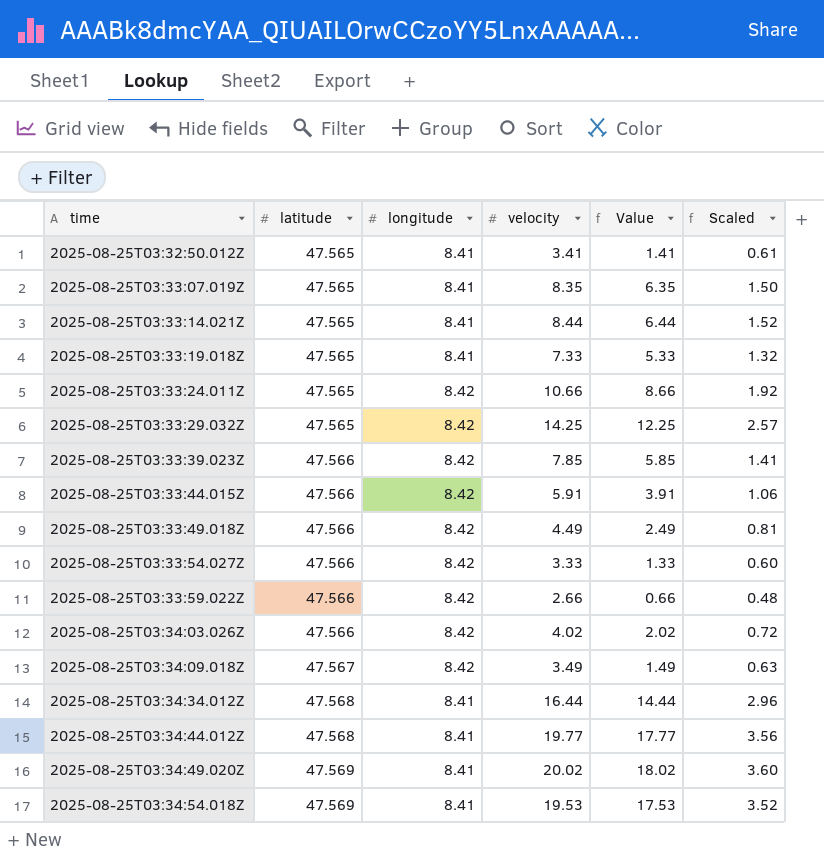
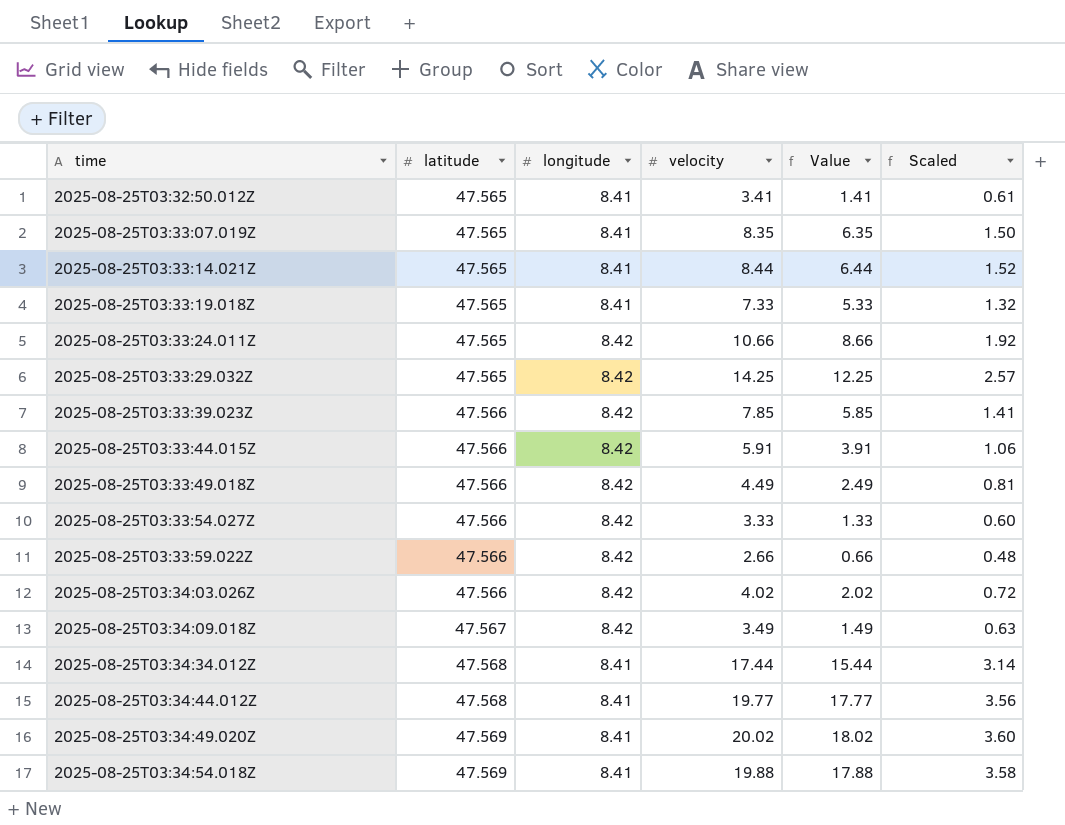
2025-08-25T03:34:34.012Z | velocity: 16.44 -> 17.44
2025-08-25T03:34:34.012Z | Value: 14.44 -> 15.44
2025-08-25T03:34:34.012Z | Scaled: 2.96 -> 3.14
2025-08-25T03:34:54.018Z | velocity: 19.53 -> 19.88
2025-08-25T03:34:54.018Z | Value: 17.53 -> 17.88
2025-08-25T03:34:54.018Z | Scaled: 3.52 -> 3.58

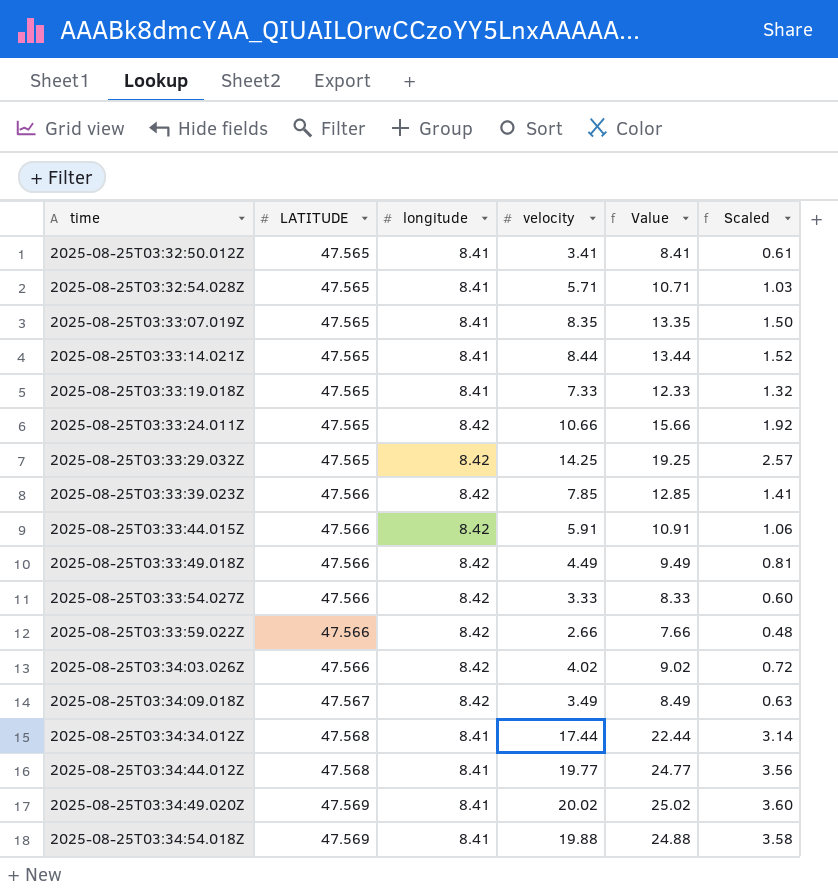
column name: latitude -> LATITUDE
column Value | formula: [velocity] - 2 -> [velocity] + 5
row 2025-08-25T03:32:54.028Z: none -> 47.565 | 8.41 | 5.71 | 10.71 | 1.03

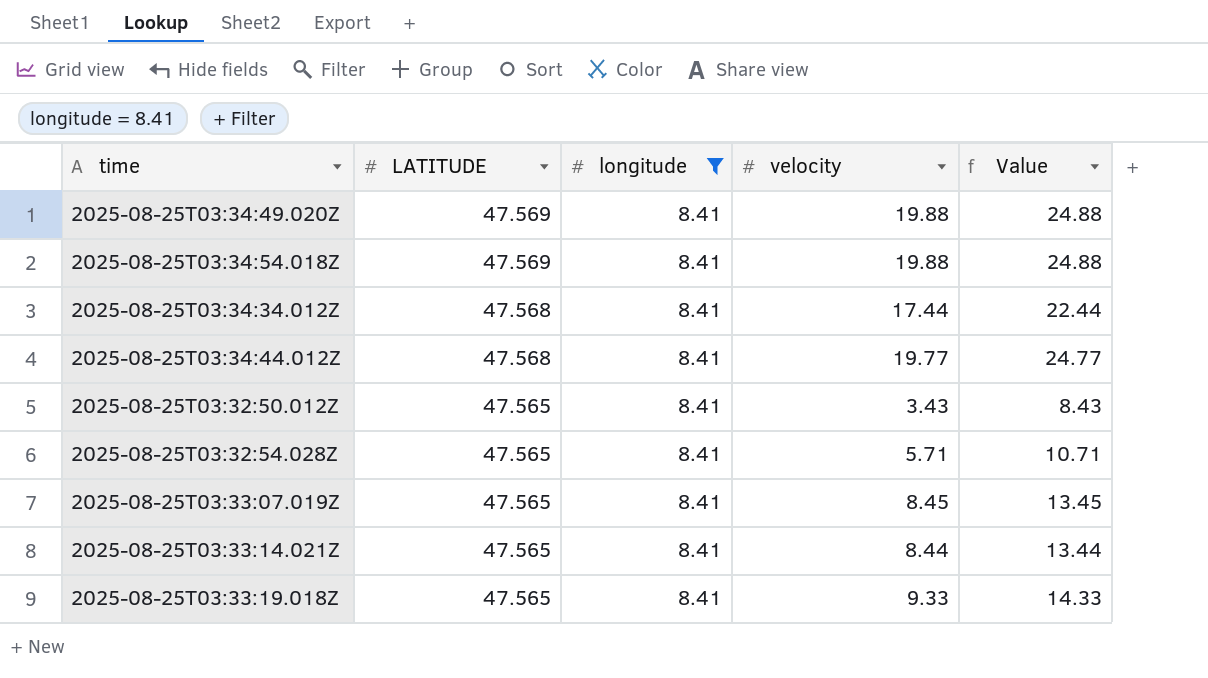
filter: none -> longitude = 8.41
row order: time ascending -> LATITUDE descending
column Scaled | formula: [velocity] * 0.18 -> none
2025-08-25T03:34:49.020Z | velocity: 20.02 -> 19.88
2025-08-25T03:34:49.020Z | Value: 25.02 -> 24.88
2025-08-25T03:32:50.012Z | velocity: 3.41 -> 3.43
2025-08-25T03:32:50.012Z | Value: 8.41 -> 8.43
2025-08-25T03:33:07.019Z | velocity: 8.35 -> 8.45
2025-08-25T03:33:07.019Z | Value: 13.35 -> 13.45
2025-08-25T03:33:19.018Z | velocity: 7.33 -> 9.33
2025-08-25T03:33:19.018Z | Value: 12.33 -> 14.33

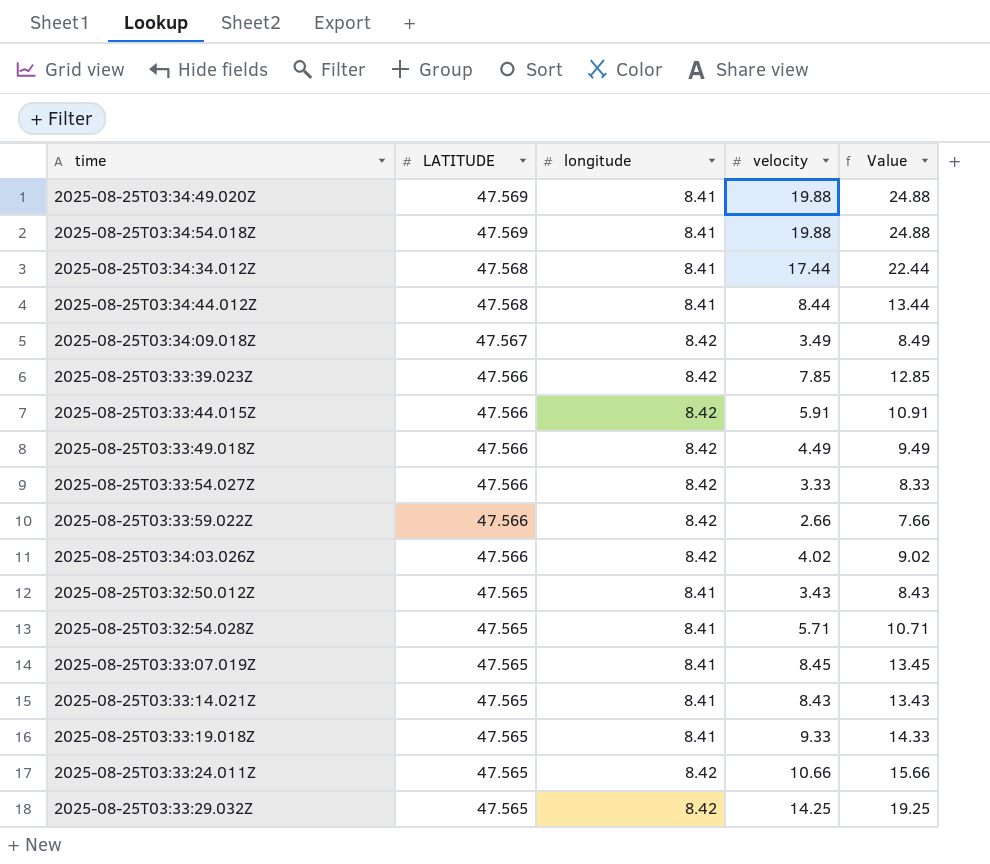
filter: longitude = 8.41 -> none
2025-08-25T03:34:44.012Z | velocity: 19.77 -> 8.44
2025-08-25T03:34:44.012Z | Value: 24.77 -> 13.44
2025-08-25T03:33:14.021Z | velocity: 8.44 -> 8.43
2025-08-25T03:33:14.021Z | Value: 13.44 -> 13.43

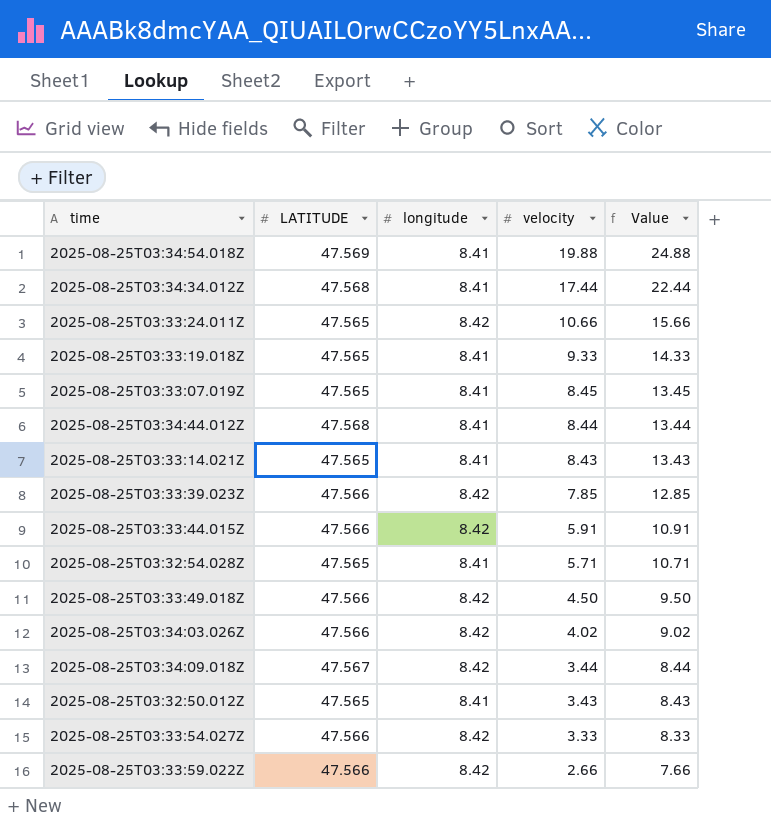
row order: LATITUDE descending -> velocity descending
row 2025-08-25T03:34:49.020Z: 47.569 | 8.41 | 19.88 | 24.88 -> none
row 2025-08-25T03:33:29.032Z: 47.565 | 8.42 | 14.25 | 19.25 -> none
2025-08-25T03:33:49.018Z | velocity: 4.49 -> 4.50
2025-08-25T03:33:49.018Z | Value: 9.49 -> 9.50
2025-08-25T03:34:09.018Z | velocity: 3.49 -> 3.44
2025-08-25T03:34:09.018Z | Value: 8.49 -> 8.44

